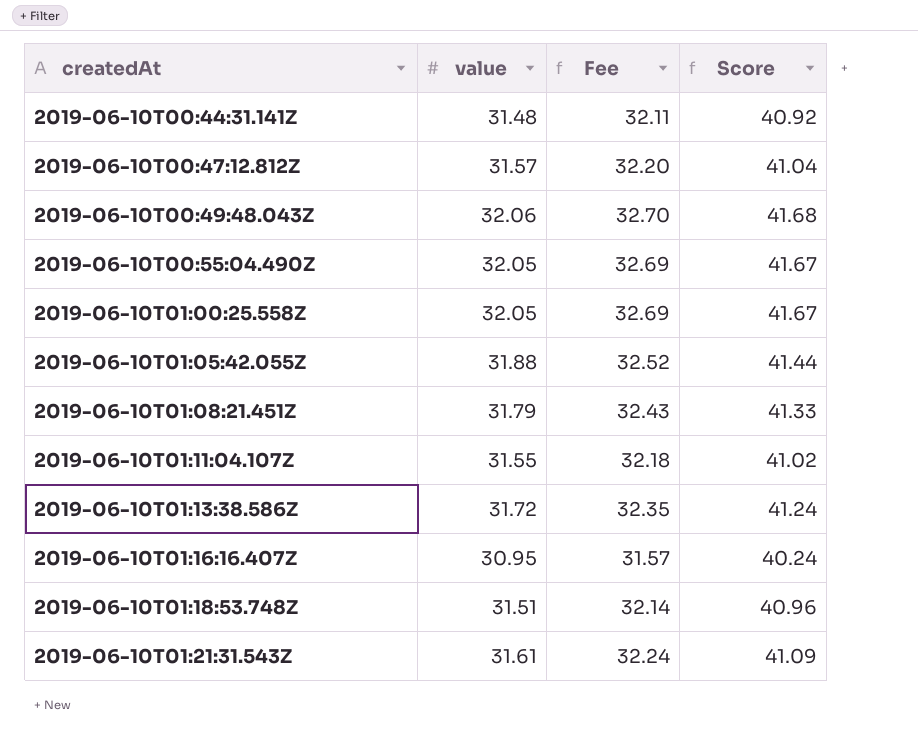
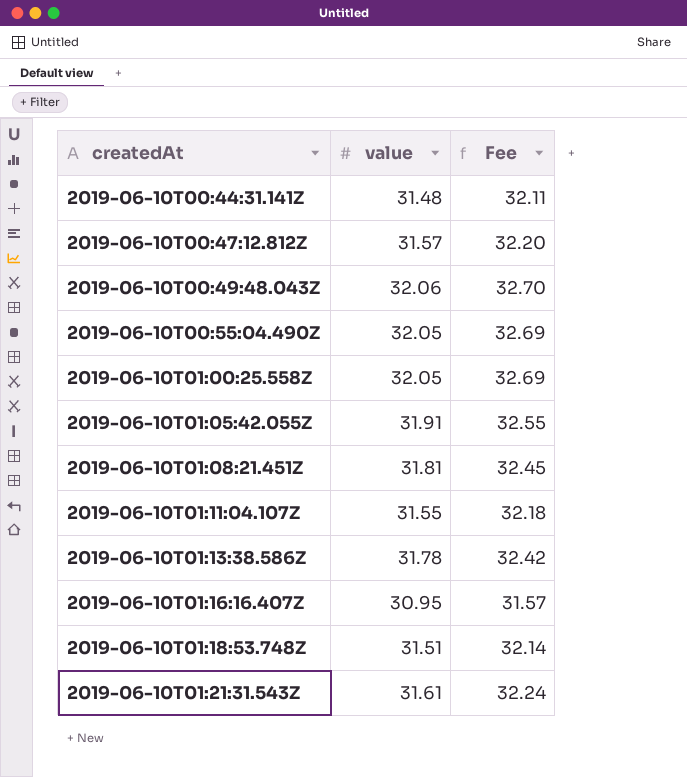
column Score | formula: [value] * 1.3 -> none
2019-06-10T01:05:42.055Z | value: 31.88 -> 31.91
2019-06-10T01:05:42.055Z | Fee: 32.52 -> 32.55
2019-06-10T01:08:21.451Z | value: 31.79 -> 31.81
2019-06-10T01:08:21.451Z | Fee: 32.43 -> 32.45
2019-06-10T01:13:38.586Z | value: 31.72 -> 31.78
2019-06-10T01:13:38.586Z | Fee: 32.35 -> 32.42

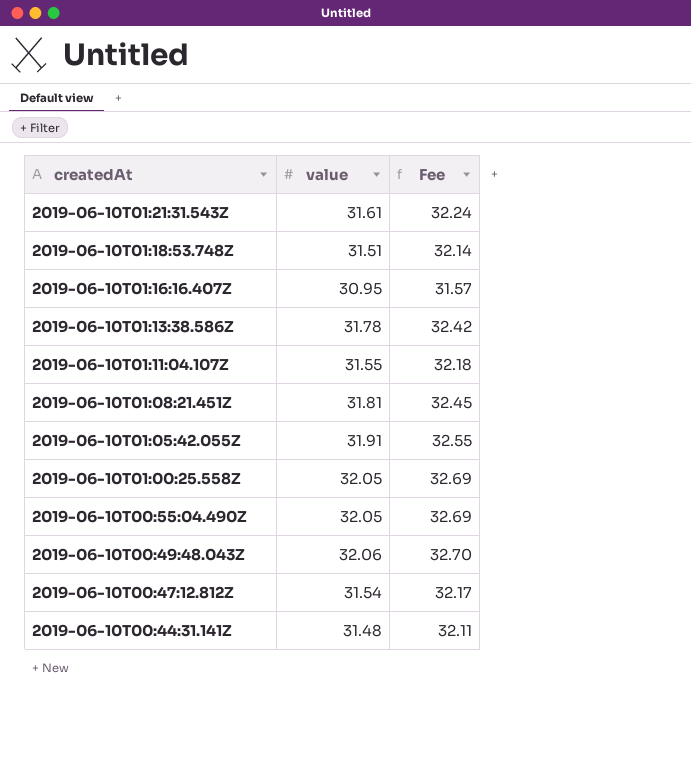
row order: createdAt ascending -> createdAt descending
2019-06-10T00:47:12.812Z | value: 31.57 -> 31.54
2019-06-10T00:47:12.812Z | Fee: 32.20 -> 32.17

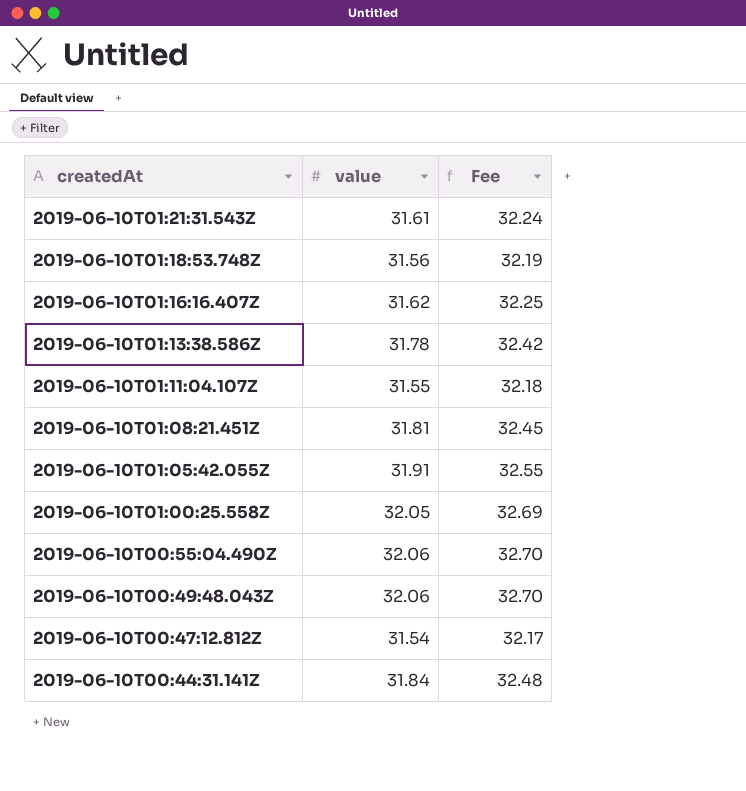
2019-06-10T01:18:53.748Z | value: 31.51 -> 31.56
2019-06-10T01:18:53.748Z | Fee: 32.14 -> 32.19
2019-06-10T01:16:16.407Z | value: 30.95 -> 31.62
2019-06-10T01:16:16.407Z | Fee: 31.57 -> 32.25
2019-06-10T00:55:04.490Z | value: 32.05 -> 32.06
2019-06-10T00:55:04.490Z | Fee: 32.69 -> 32.70
2019-06-10T00:44:31.141Z | value: 31.48 -> 31.84
2019-06-10T00:44:31.141Z | Fee: 32.11 -> 32.48

